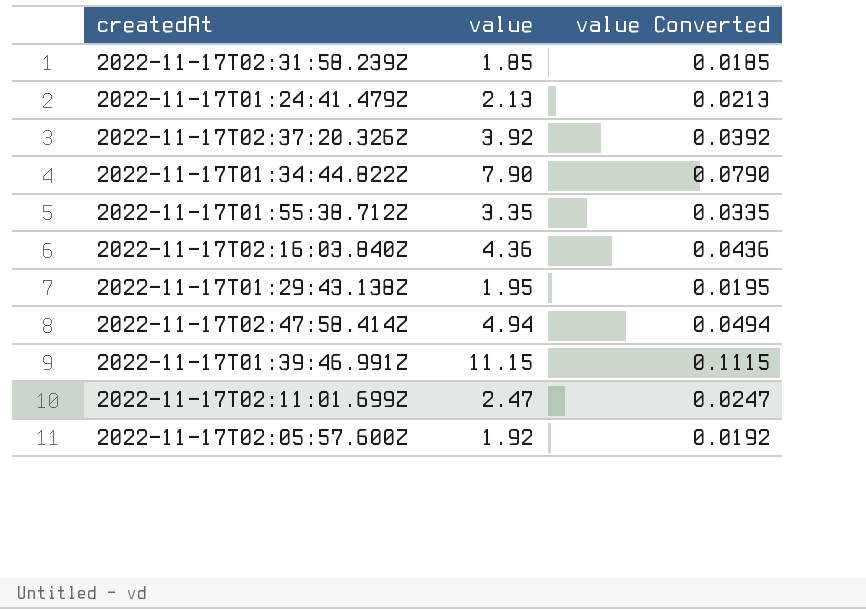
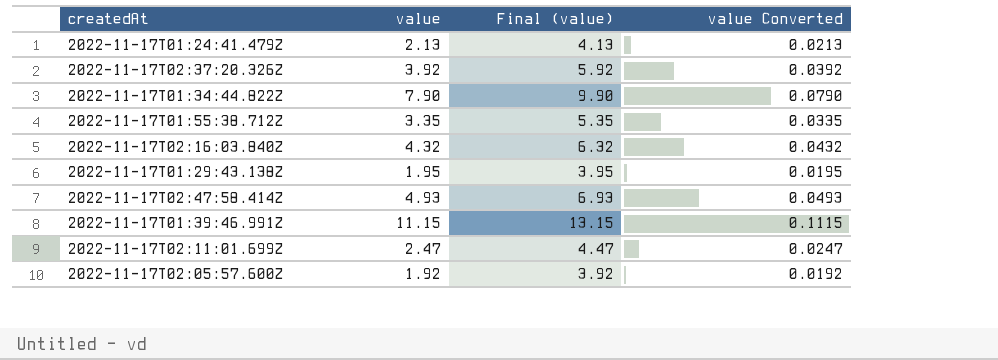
column Final (value) | formula: none -> [value] + 2
row 2022-11-17T02:31:58.239Z: 1.85 | 0.0185 -> none
2022-11-17T02:16:03.840Z | value: 4.36 -> 4.32
2022-11-17T02:16:03.840Z | value Converted: 0.0436 -> 0.0432
2022-11-17T02:47:58.414Z | value: 4.94 -> 4.93
2022-11-17T02:47:58.414Z | value Converted: 0.0494 -> 0.0493

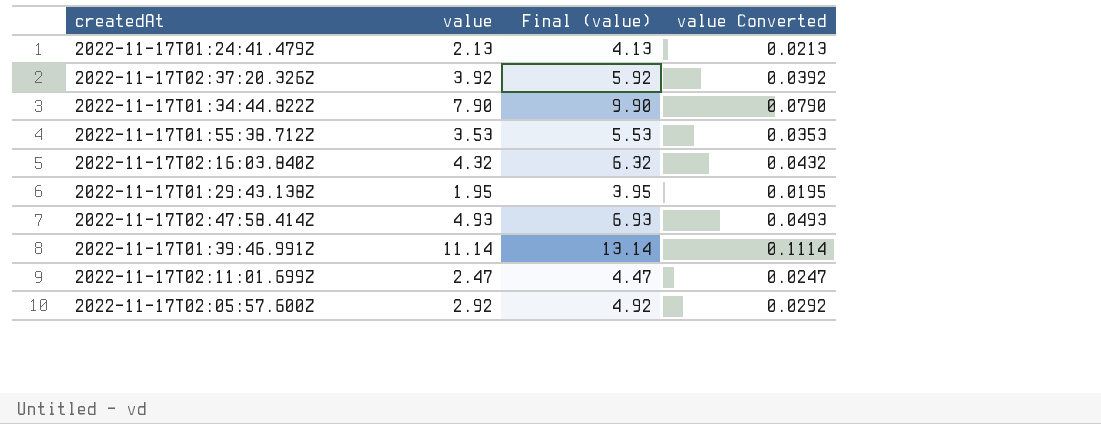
2022-11-17T01:55:38.712Z | value: 3.35 -> 3.53
2022-11-17T01:55:38.712Z | Final (value): 5.35 -> 5.53
2022-11-17T01:55:38.712Z | value Converted: 0.0335 -> 0.0353
2022-11-17T01:39:46.991Z | value: 11.15 -> 11.14
2022-11-17T01:39:46.991Z | Final (value): 13.15 -> 13.14
2022-11-17T01:39:46.991Z | value Converted: 0.1115 -> 0.1114
2022-11-17T02:05:57.600Z | value: 1.92 -> 2.92
2022-11-17T02:05:57.600Z | Final (value): 3.92 -> 4.92
2022-11-17T02:05:57.600Z | value Converted: 0.0192 -> 0.0292

